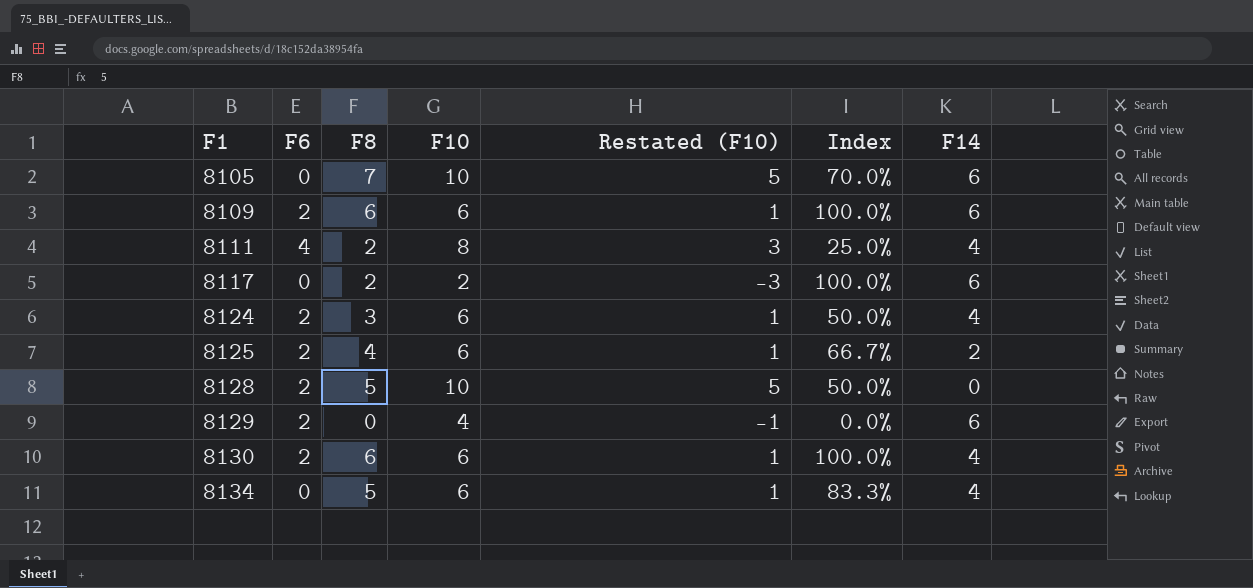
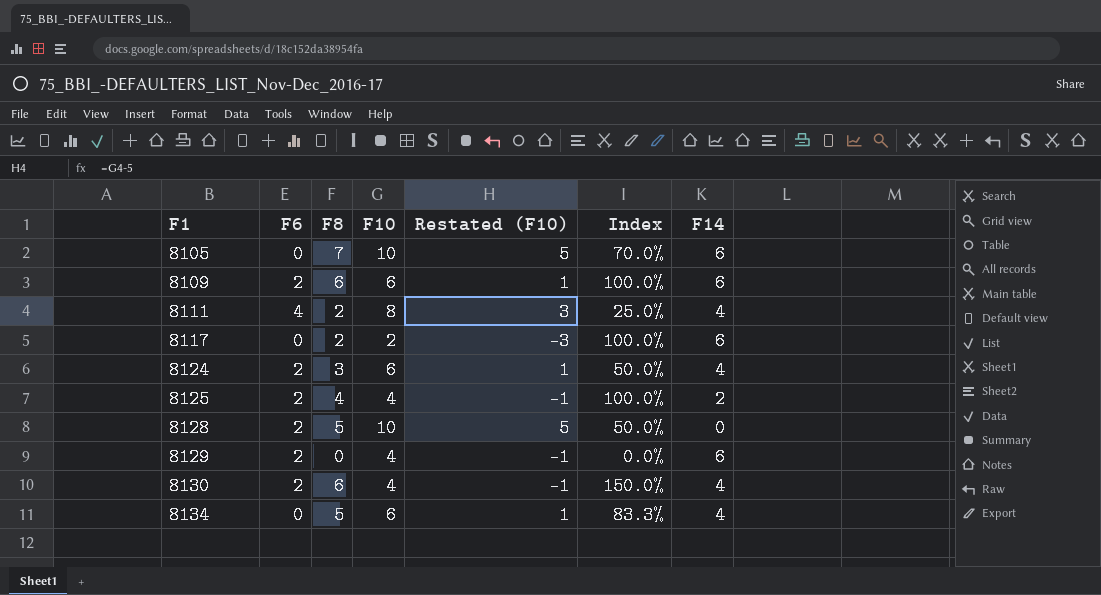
8125 | F10: 6 -> 4
8125 | Restated (F10): 1 -> -1
8125 | Index: 66.7% -> 100.0%
8130 | F10: 6 -> 4
8130 | Restated (F10): 1 -> -1
8130 | Index: 100.0% -> 150.0%

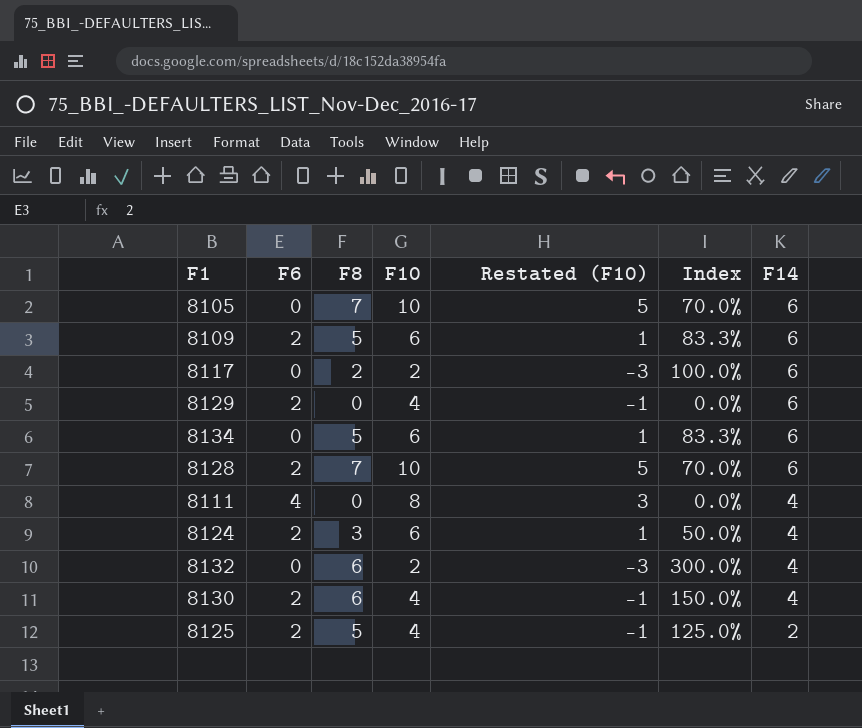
row order: F1 ascending -> F14 descending
8109 | F8: 6 -> 5
8109 | Index: 100.0% -> 83.3%
8134 | F14: 4 -> 6
8128 | F8: 5 -> 7
8128 | Index: 50.0% -> 70.0%
8128 | F14: 0 -> 6
8111 | F8: 2 -> 0
8111 | Index: 25.0% -> 0.0%
row 8132: none -> 0 | 6 | 2 | -3 | 300.0% | 4
8125 | F8: 4 -> 5
8125 | Index: 100.0% -> 125.0%

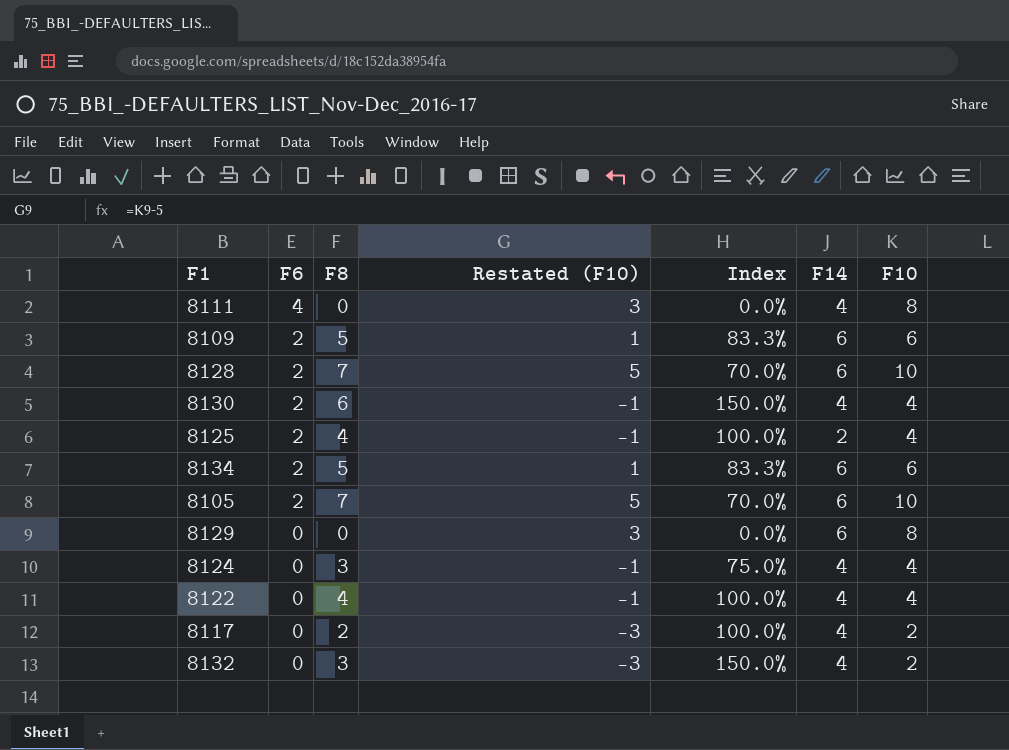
row order: F14 descending -> F6 descending
column F10 | position: 4 -> 7
8125 | F8: 5 -> 4
8125 | Index: 125.0% -> 100.0%
8134 | F6: 0 -> 2
8105 | F6: 0 -> 2
8129 | F6: 2 -> 0
8129 | Restated (F10): -1 -> 3
8129 | F10: 4 -> 8
8124 | F6: 2 -> 0
8124 | Restated (F10): 1 -> -1
8124 | Index: 50.0% -> 75.0%
8124 | F10: 6 -> 4
row 8122: none -> 0 | 4 | -1 | 100.0% | 4 | 4
8117 | F14: 6 -> 4
8132 | F8: 6 -> 3
8132 | Index: 300.0% -> 150.0%

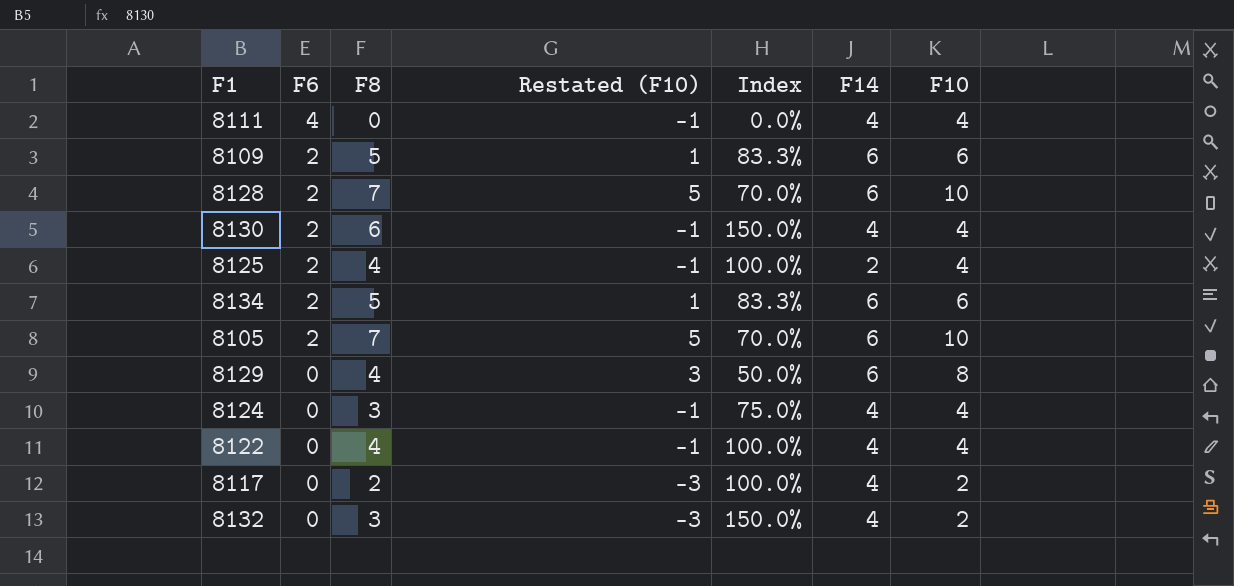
8111 | Restated (F10): 3 -> -1
8111 | F10: 8 -> 4
8129 | F8: 0 -> 4
8129 | Index: 0.0% -> 50.0%

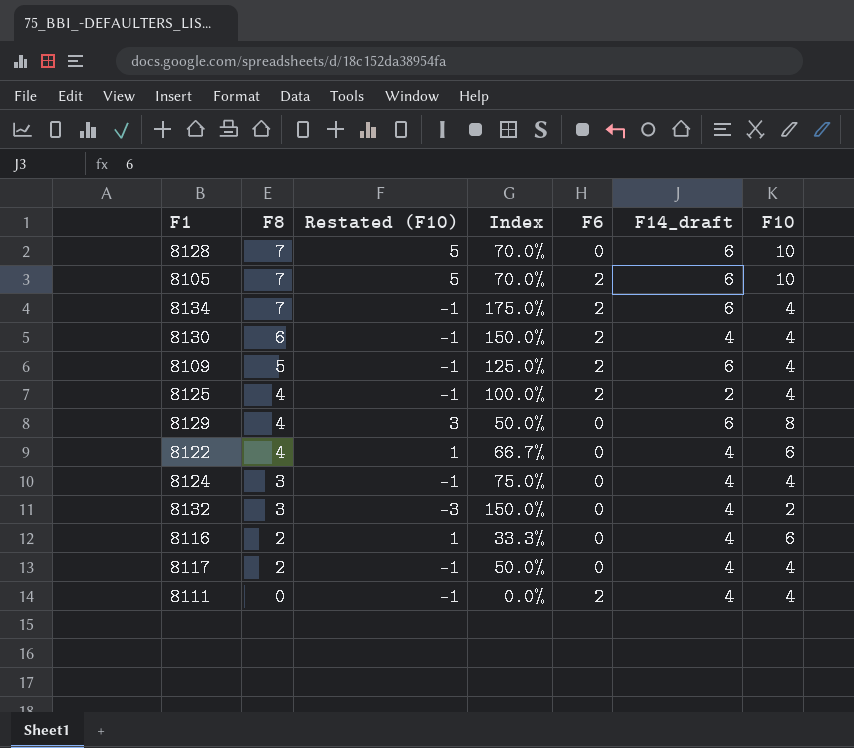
row order: F6 descending -> F8 descending
column F6 | position: 2 -> 5
column name: F14 -> F14_draft
8128 | F6: 2 -> 0
8134 | F8: 5 -> 7
8134 | Restated (F10): 1 -> -1
8134 | Index: 83.3% -> 175.0%
8134 | F10: 6 -> 4
8109 | Restated (F10): 1 -> -1
8109 | Index: 83.3% -> 125.0%
8109 | F10: 6 -> 4
8122 | Restated (F10): -1 -> 1
8122 | Index: 100.0% -> 66.7%
8122 | F10: 4 -> 6
row 8116: none -> 2 | 1 | 33.3% | 0 | 4 | 6
8117 | Restated (F10): -3 -> -1
8117 | Index: 100.0% -> 50.0%
8117 | F10: 2 -> 4
8111 | F6: 4 -> 2

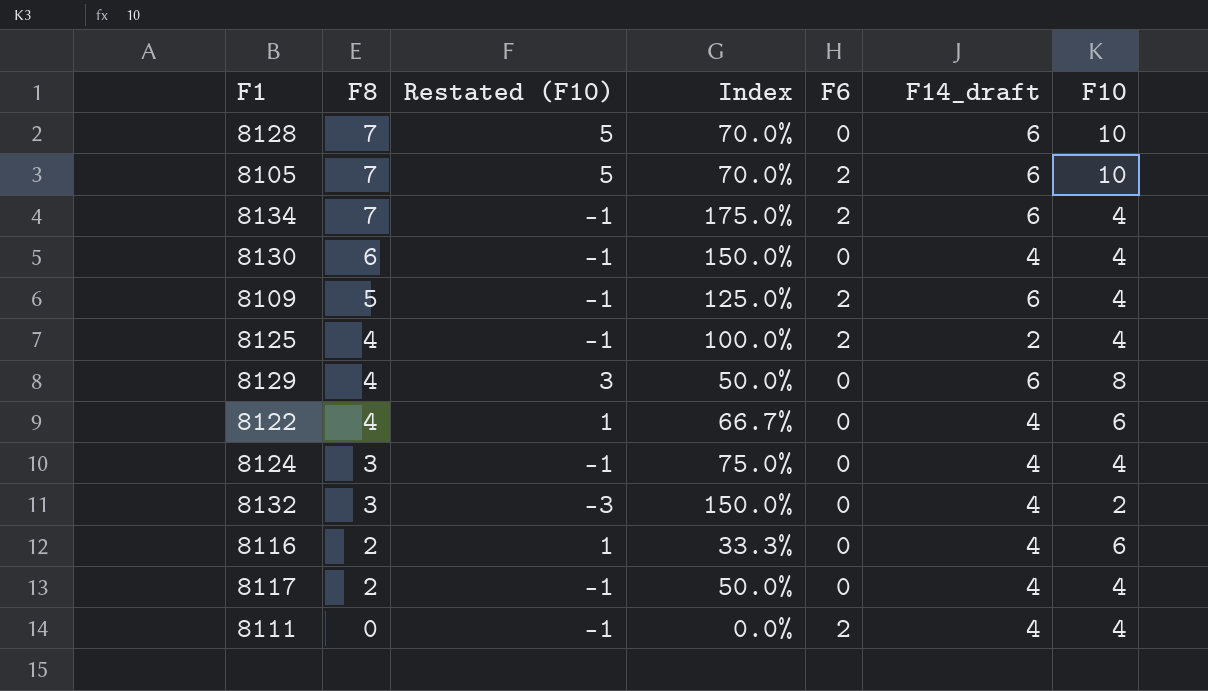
8130 | F6: 2 -> 0

